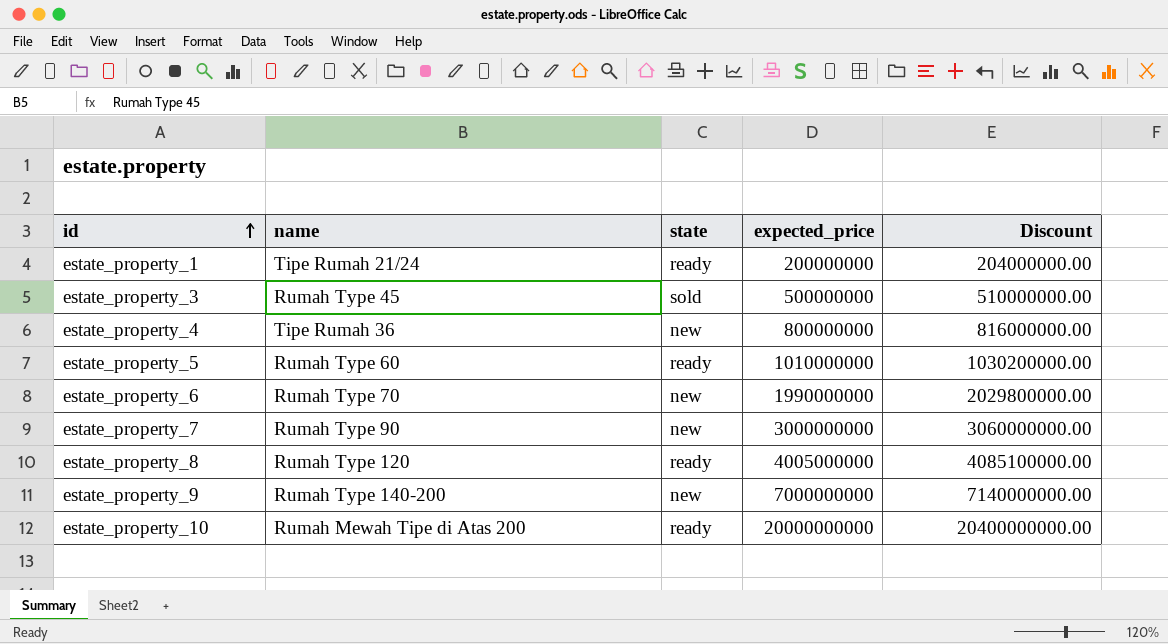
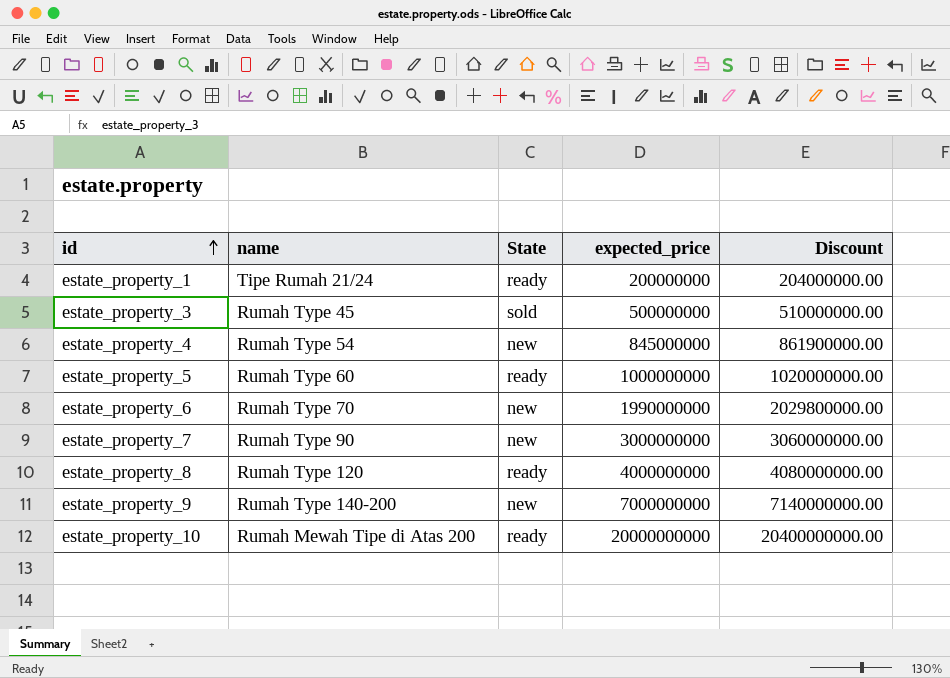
column name: state -> State
estate_property_4 | name: Tipe Rumah 36 -> Rumah Type 54
estate_property_4 | expected_price: 800000000 -> 845000000
estate_property_4 | Discount: 816000000.00 -> 861900000.00
estate_property_5 | expected_price: 1010000000 -> 1000000000
estate_property_5 | Discount: 1030200000.00 -> 1020000000.00
estate_property_8 | expected_price: 4005000000 -> 4000000000
estate_property_8 | Discount: 4085100000.00 -> 4080000000.00

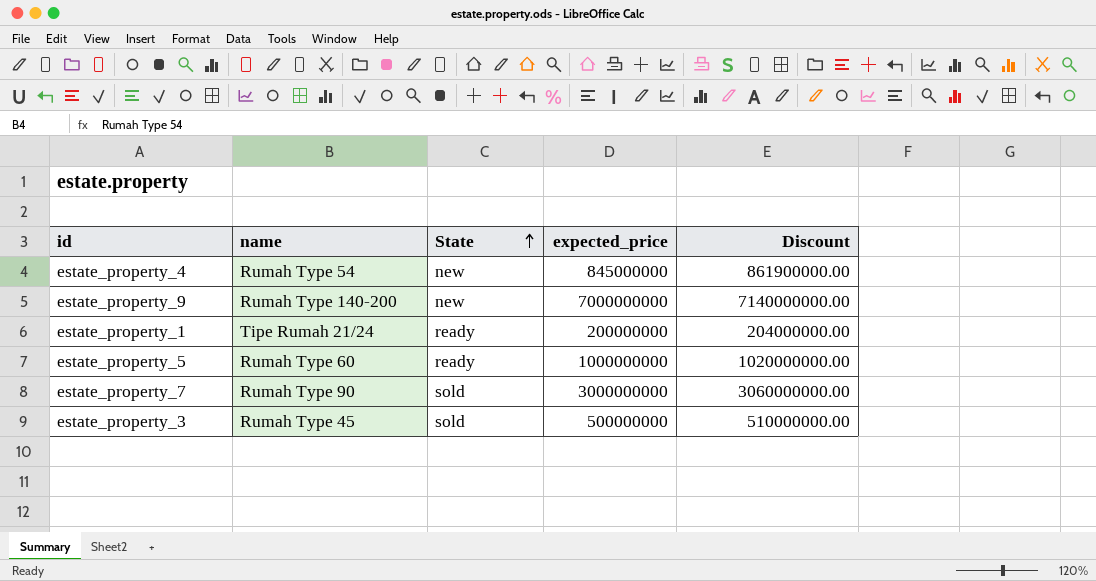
row order: id ascending -> State ascending
row estate_property_6: Rumah Type 70 | new | 1990000000 | 2029800000.00 -> none
row estate_property_8: Rumah Type 120 | ready | 4000000000 | 4080000000.00 -> none
row estate_property_10: Rumah Mewah Tipe di Atas 200 | ready | 20000000000 | 20400000000.00 -> none
estate_property_7 | State: new -> sold

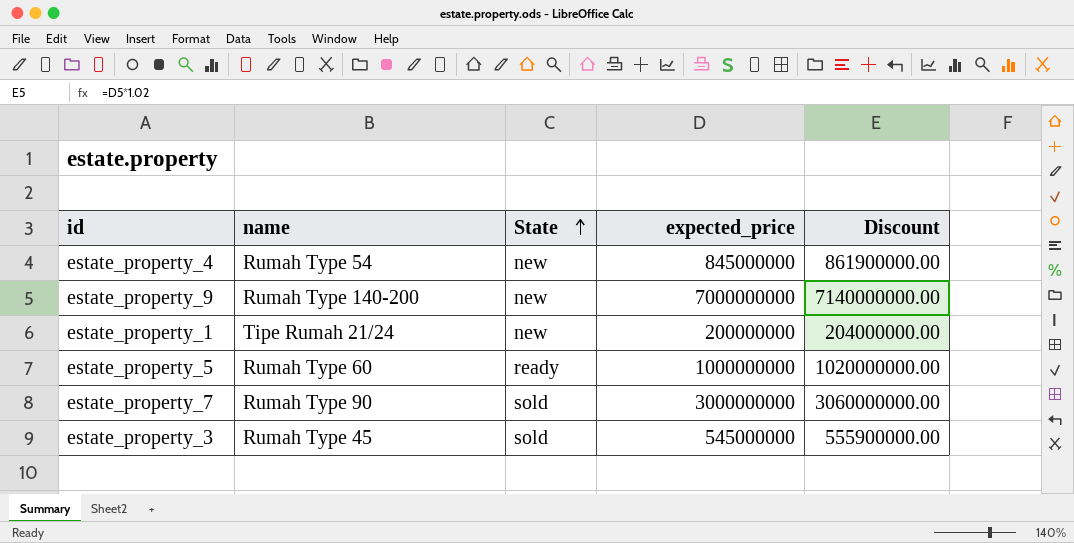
estate_property_1 | State: ready -> new
estate_property_3 | expected_price: 500000000 -> 545000000
estate_property_3 | Discount: 510000000.00 -> 555900000.00

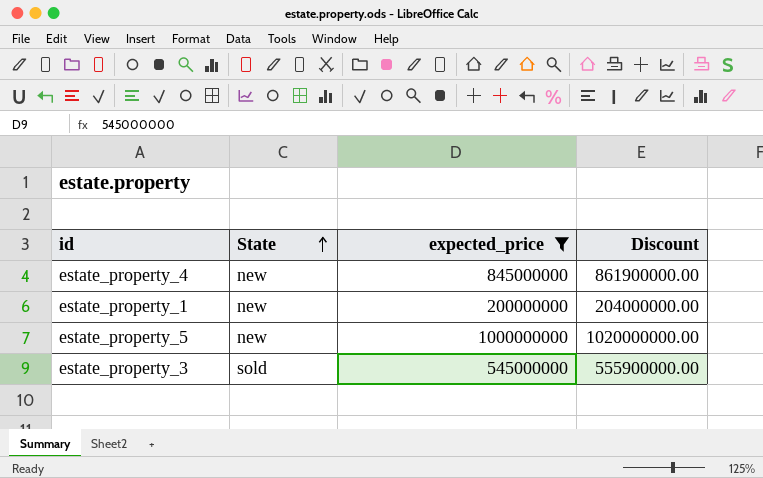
filter: none -> expected_price <= 1000000000
column name | position: 2 -> none
estate_property_5 | State: ready -> new

